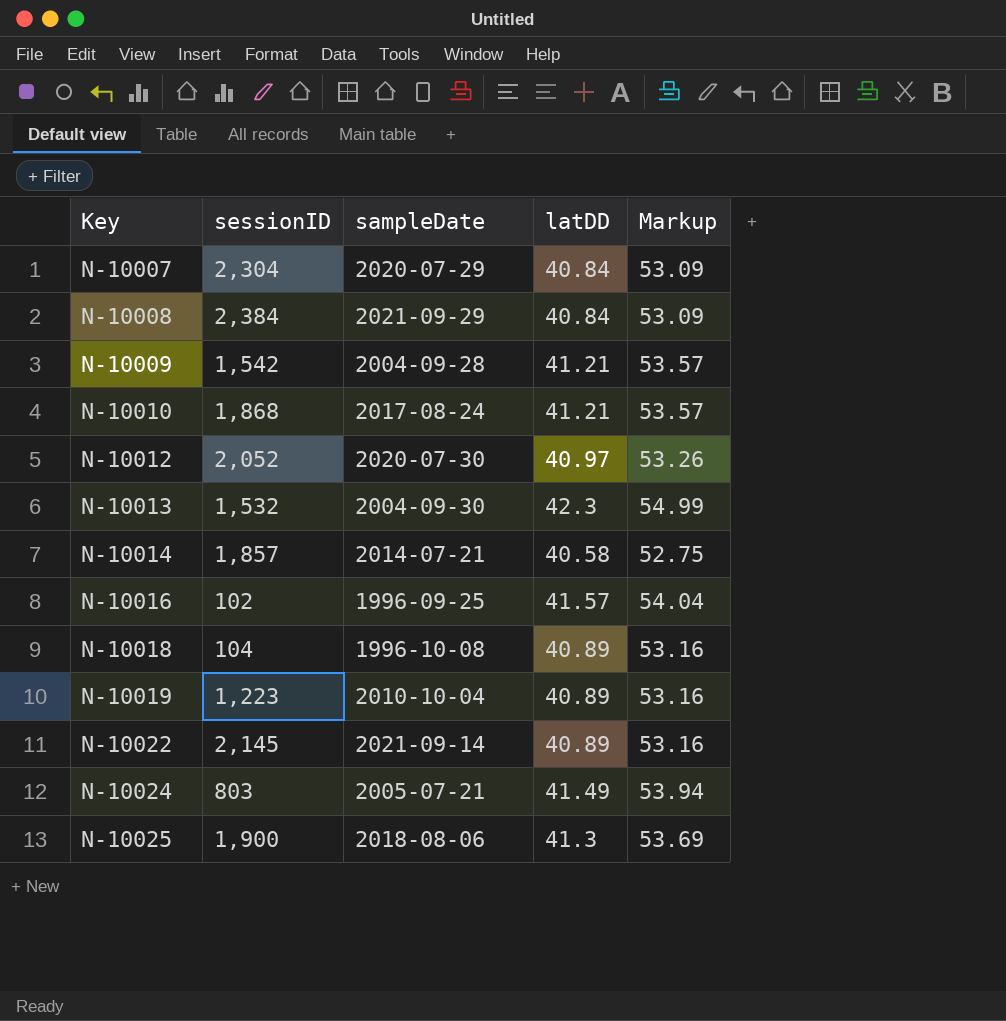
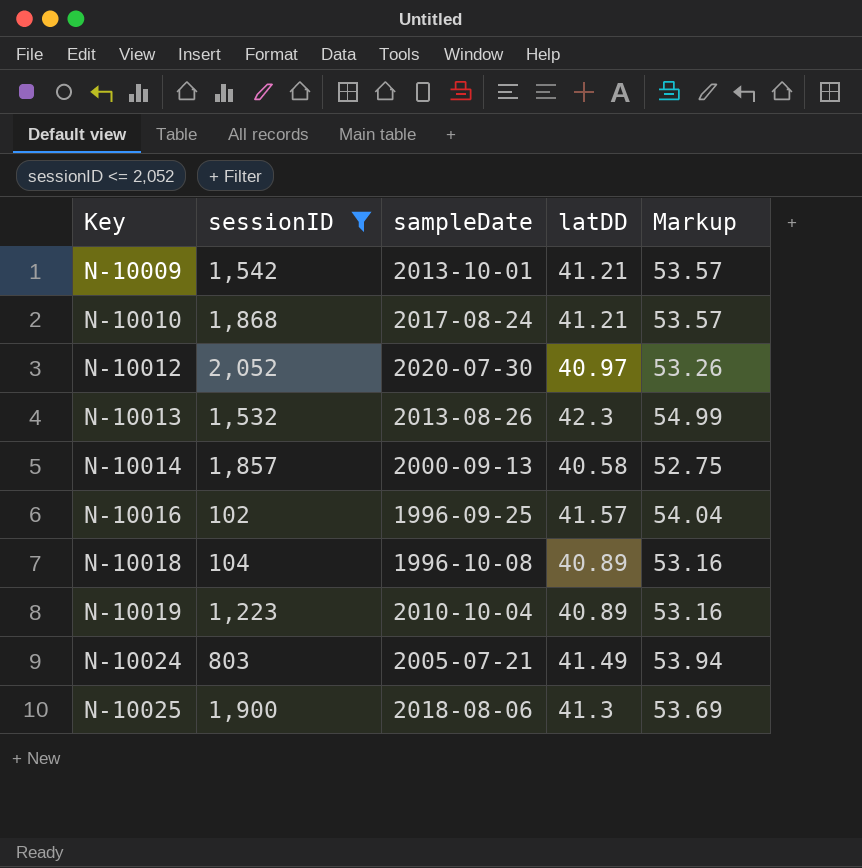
filter: none -> sessionID <= 2,052
N-10009 | sampleDate: 2004-09-28 -> 2013-10-01
N-10013 | sampleDate: 2004-09-30 -> 2013-08-26
N-10014 | sampleDate: 2014-07-21 -> 2000-09-13

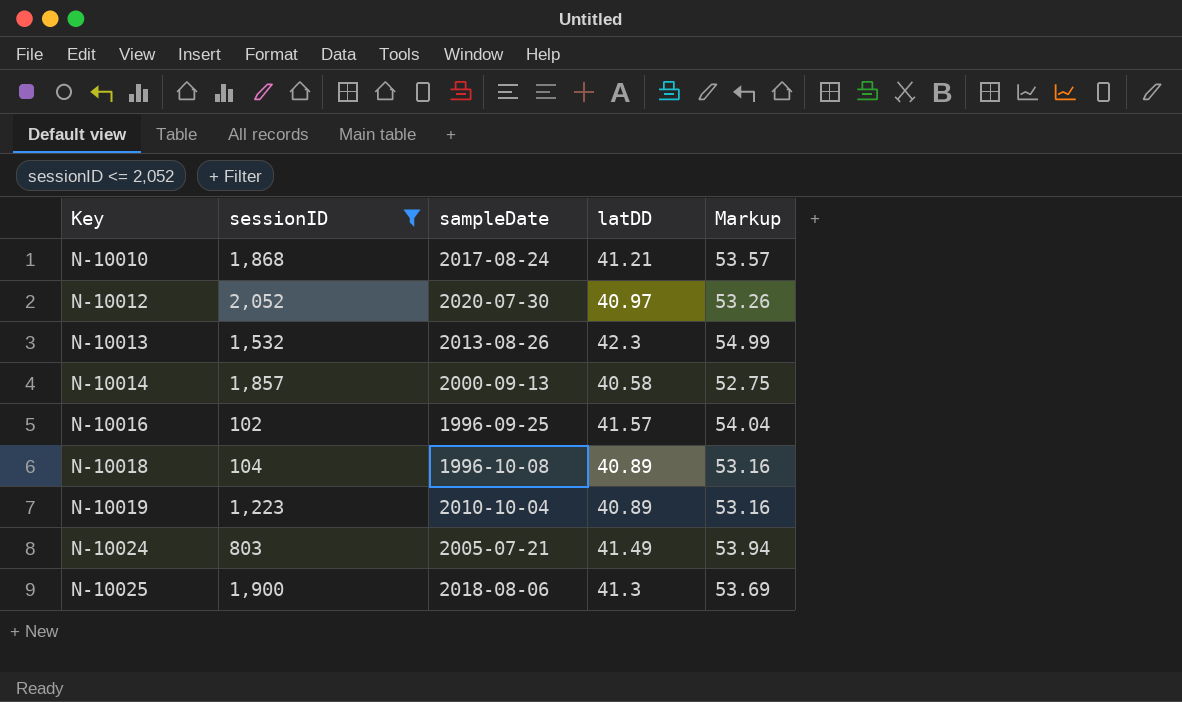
row N-10009: 1,542 | 2013-10-01 | 41.21 | 53.57 -> none

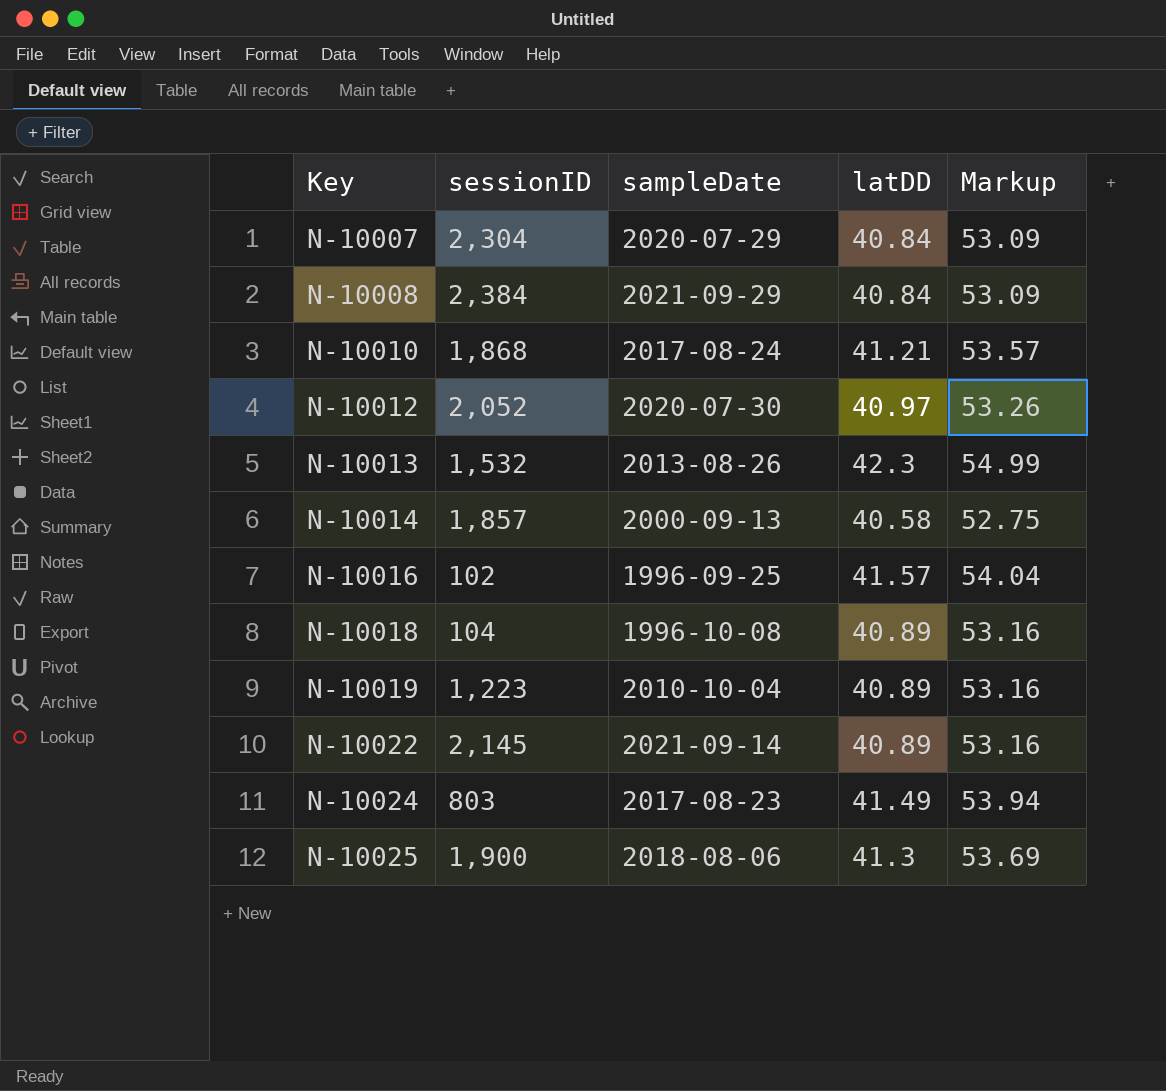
filter: sessionID <= 2,052 -> none
N-10024 | sampleDate: 2005-07-21 -> 2017-08-23

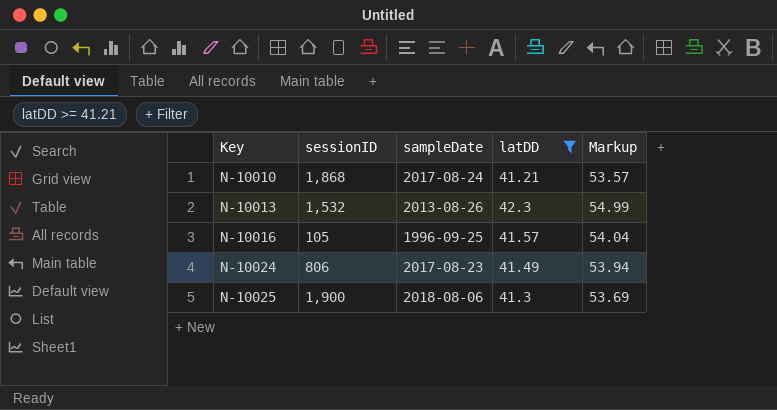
filter: none -> latDD >= 41.21
N-10016 | sessionID: 102 -> 105
N-10024 | sessionID: 803 -> 806

